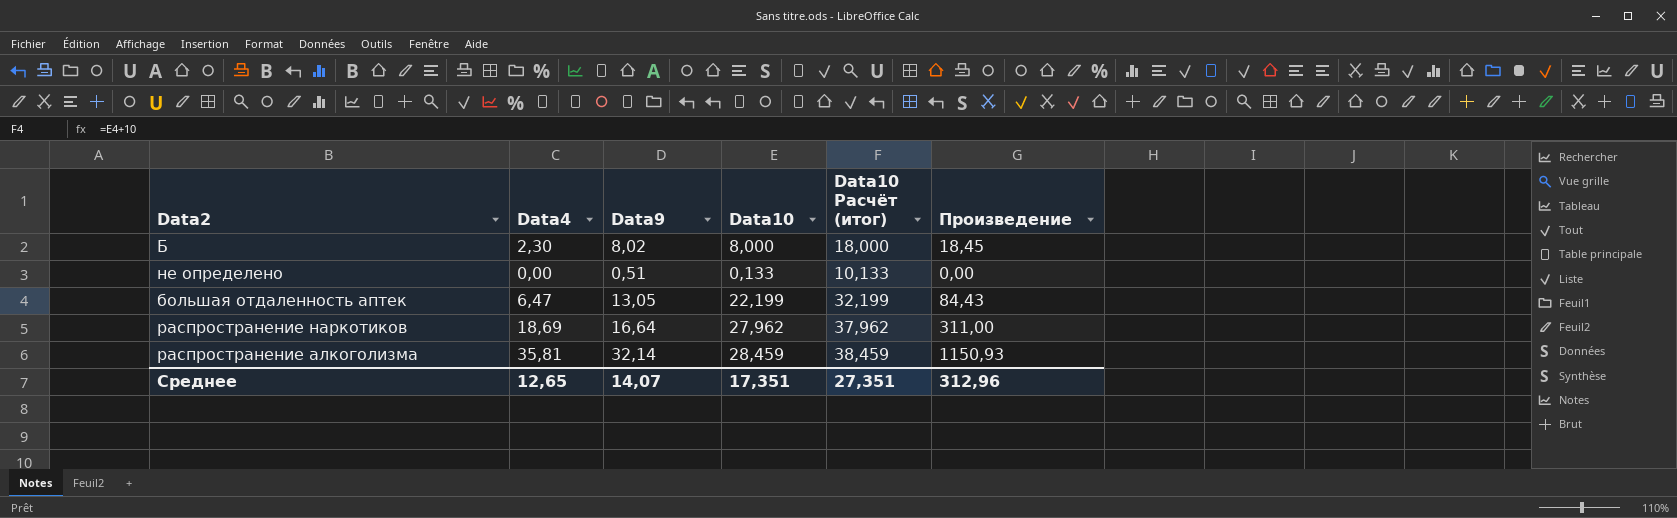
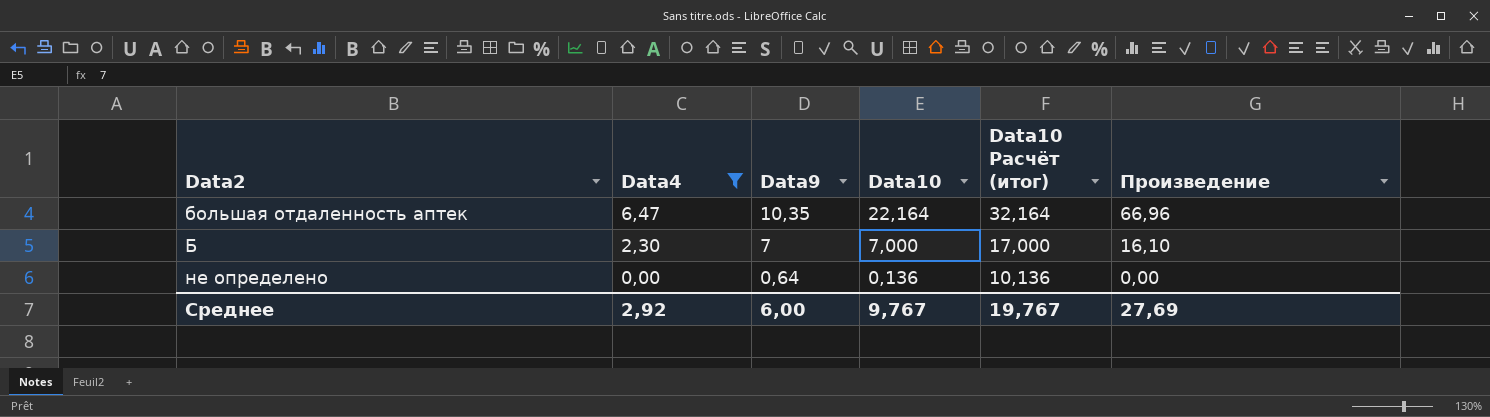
filter: none -> Data4 <= 6,47
row order: none -> Data4 descending
большая отдаленность аптек | Data9: 13,05 -> 10,35
большая отдаленность аптек | Data10: 22,199 -> 22,164
большая отдаленность аптек | Data10 Расчёт (итог): 32,199 -> 32,164
большая отдаленность аптек | Произведение: 84,43 -> 66,96
Б | Data9: 8,02 -> 7
Б | Data10: 8,000 -> 7,000
Б | Data10 Расчёт (итог): 18,000 -> 17,000
Б | Произведение: 18,45 -> 16,10
не определено | Data9: 0,51 -> 0,64
не определено | Data10: 0,133 -> 0,136
не определено | Data10 Расчёт (итог): 10,133 -> 10,136
Среднее | Data4: 12,65 -> 2,92
Среднее | Data9: 14,07 -> 6,00
Среднее | Data10: 17,351 -> 9,767
Среднее | Data10 Расчёт (итог): 27,351 -> 19,767
Среднее | Произведение: 312,96 -> 27,69

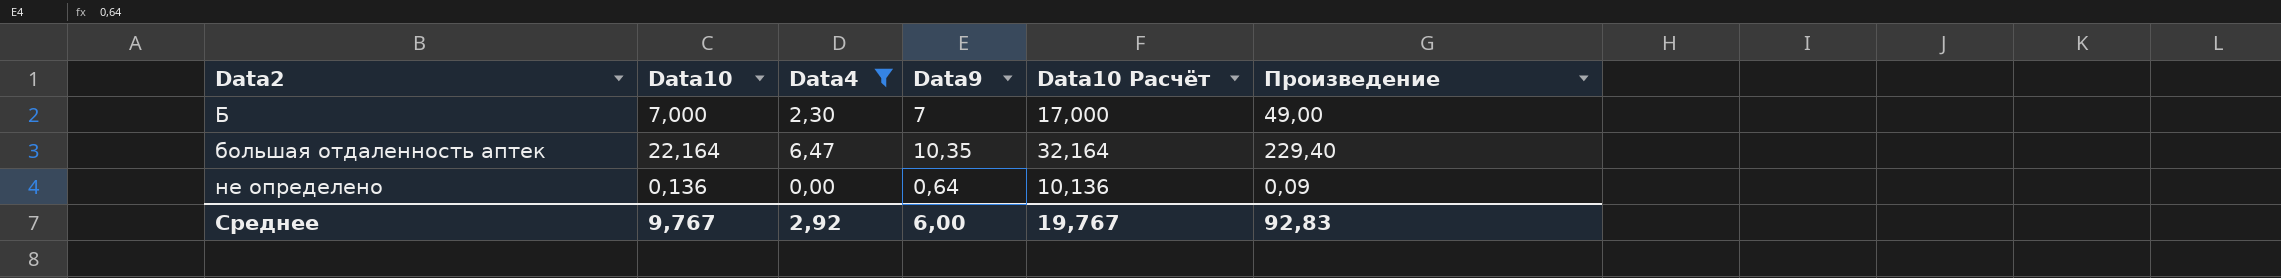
row order: Data4 descending -> Data2 ascending
column Data10 | position: 4 -> 2
column name: Data10 Расчёт (итог) -> Data10 Расчёт
column Произведение | formula: [Data4] * [Data9] -> [Data10] * [Data9]
Среднее | Произведение: 27,69 -> 92,83

